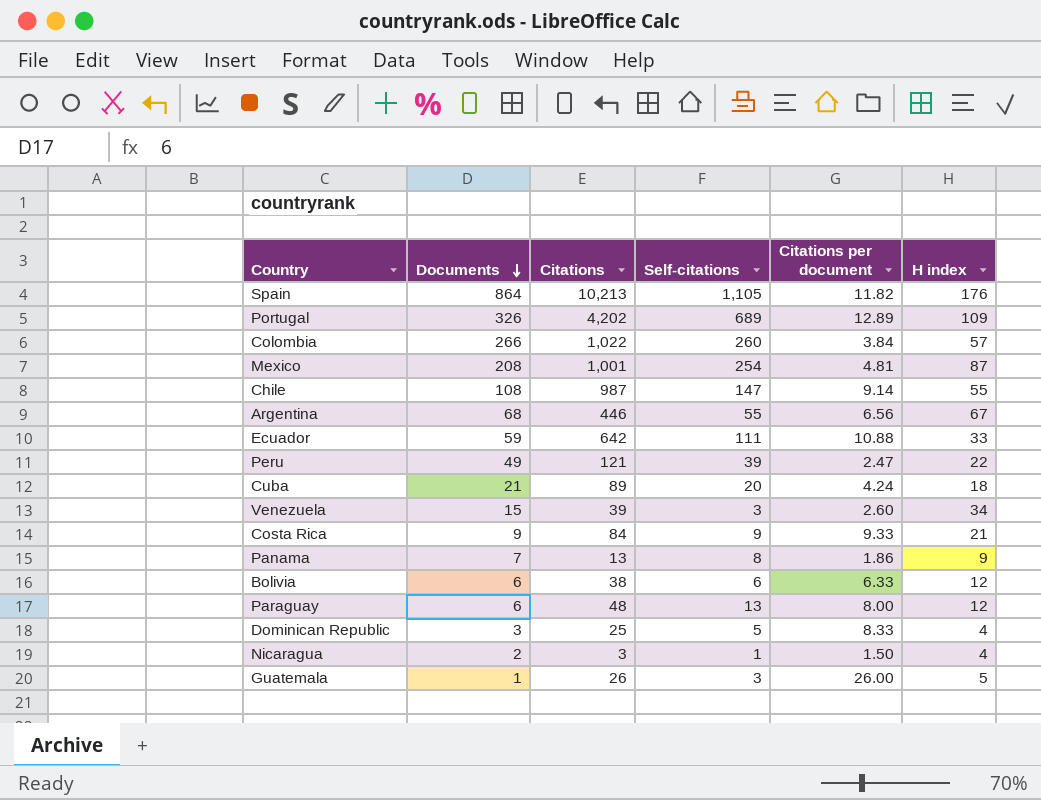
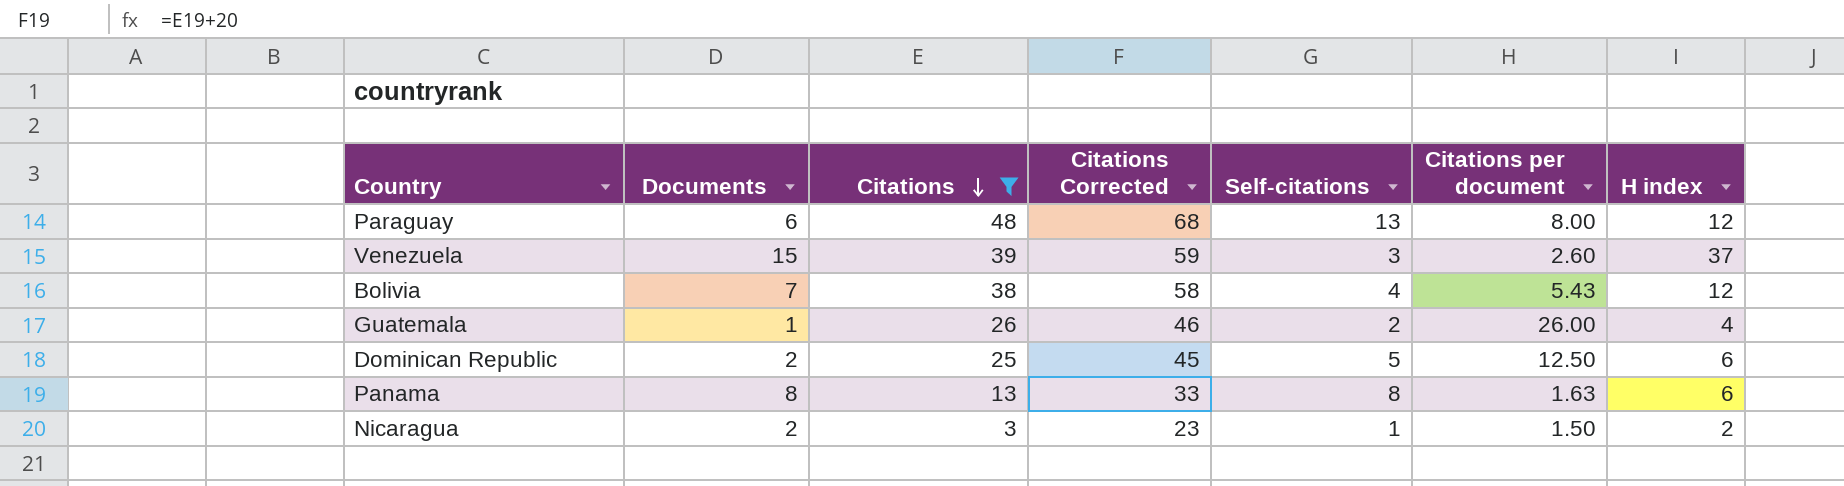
filter: none -> Citations <= 48
row order: Documents descending -> Citations descending
column Citations Corrected | formula: none -> [Citations] + 20
Venezuela | H index: 34 -> 37
Bolivia | Documents: 6 -> 7
Bolivia | Self-citations: 6 -> 4
Bolivia | Citations per document: 6.33 -> 5.43
Guatemala | Self-citations: 3 -> 2
Guatemala | H index: 5 -> 4
Dominican Republic | Documents: 3 -> 2
Dominican Republic | Citations per document: 8.33 -> 12.50
Dominican Republic | H index: 4 -> 6
Panama | Documents: 7 -> 8
Panama | Citations per document: 1.86 -> 1.63
Panama | H index: 9 -> 6
Nicaragua | H index: 4 -> 2

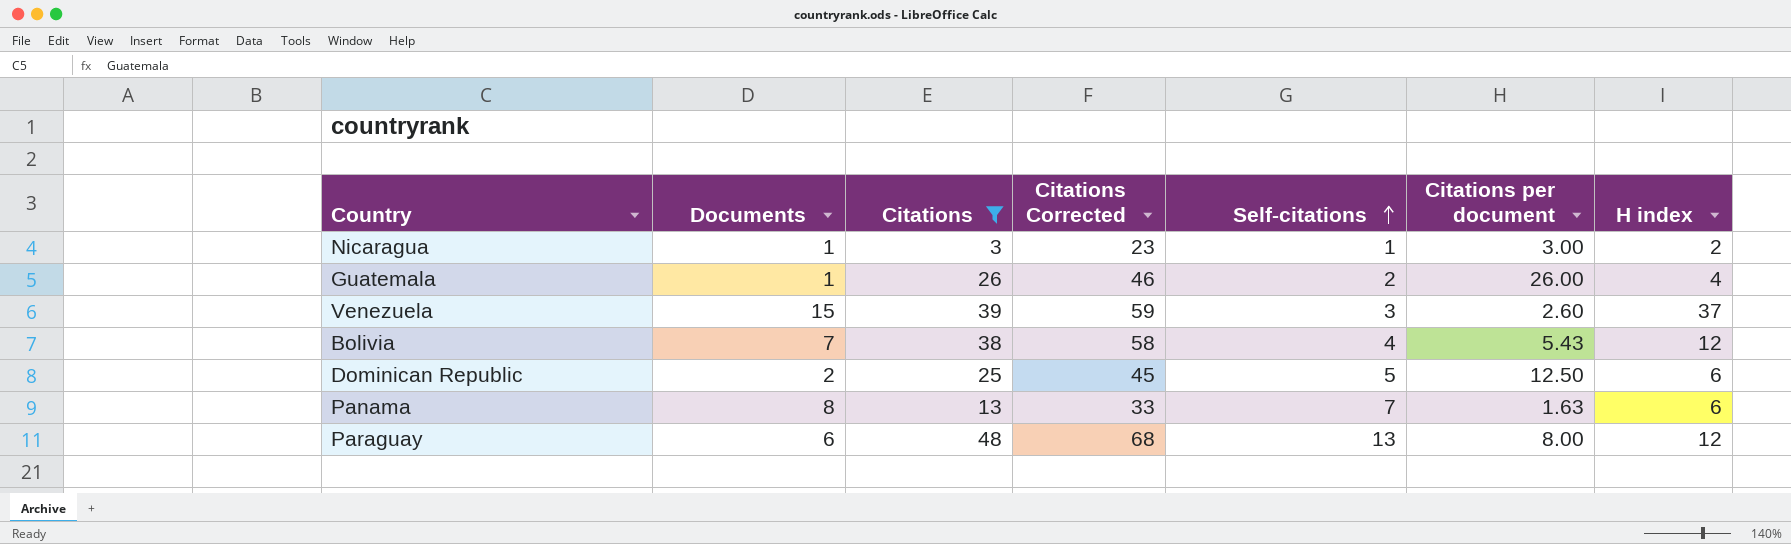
row order: Citations descending -> Self-citations ascending
Nicaragua | Documents: 2 -> 1
Nicaragua | Citations per document: 1.50 -> 3.00
Panama | Self-citations: 8 -> 7

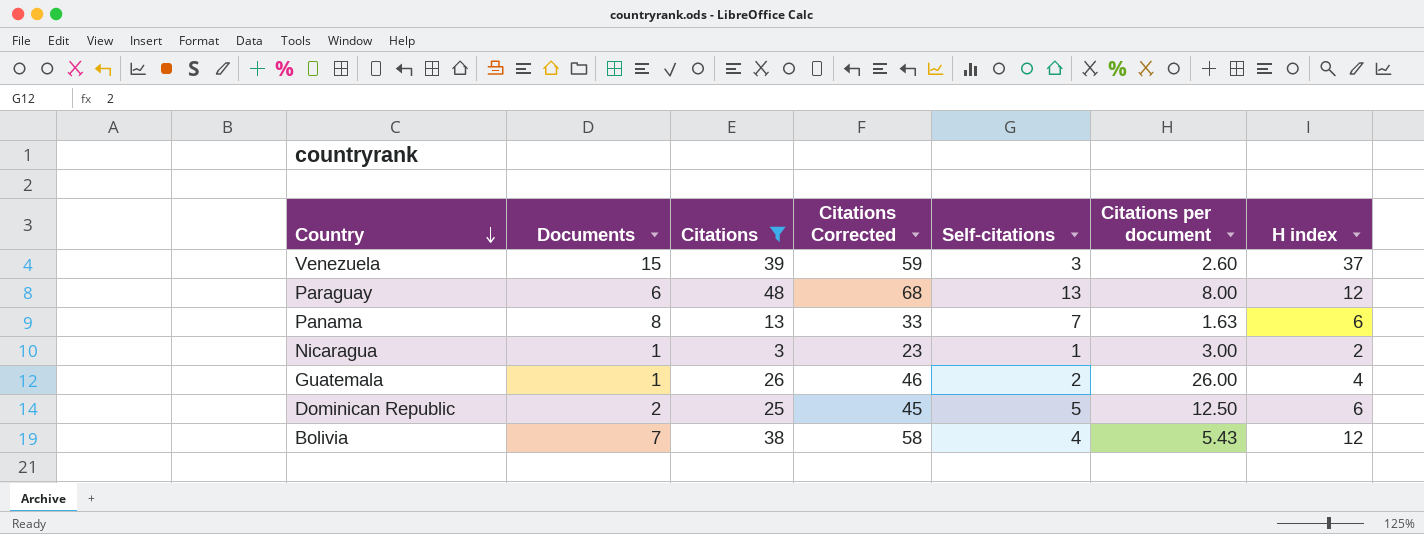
row order: Self-citations ascending -> Country descending

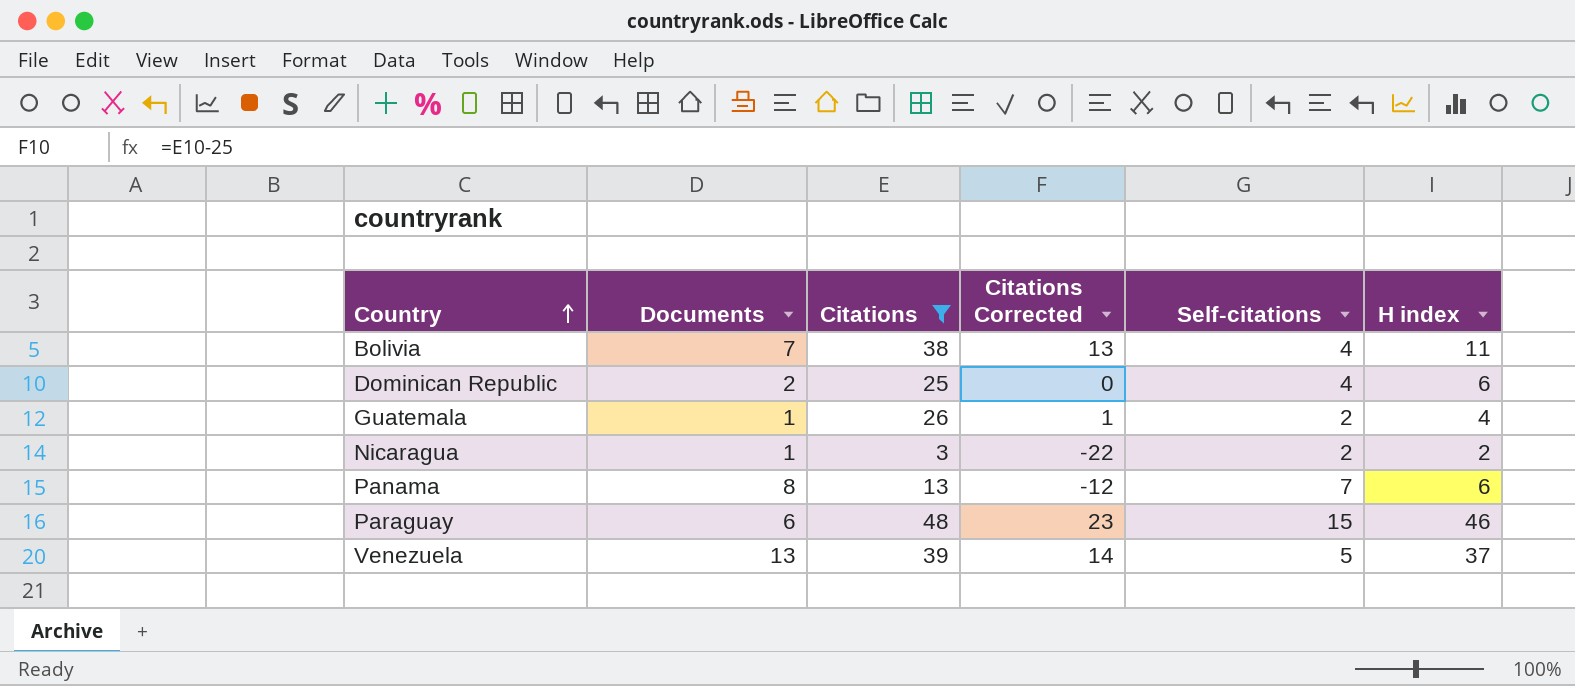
row order: Country descending -> Country ascending
column Citations per document | formula: [Citations] / [Documents] -> none
column Citations Corrected | formula: [Citations] + 20 -> [Citations] - 25
Bolivia | H index: 12 -> 11
Dominican Republic | Self-citations: 5 -> 4
Nicaragua | Self-citations: 1 -> 2
Paraguay | Self-citations: 13 -> 15
Paraguay | H index: 12 -> 46
Venezuela | Documents: 15 -> 13
Venezuela | Self-citations: 3 -> 5

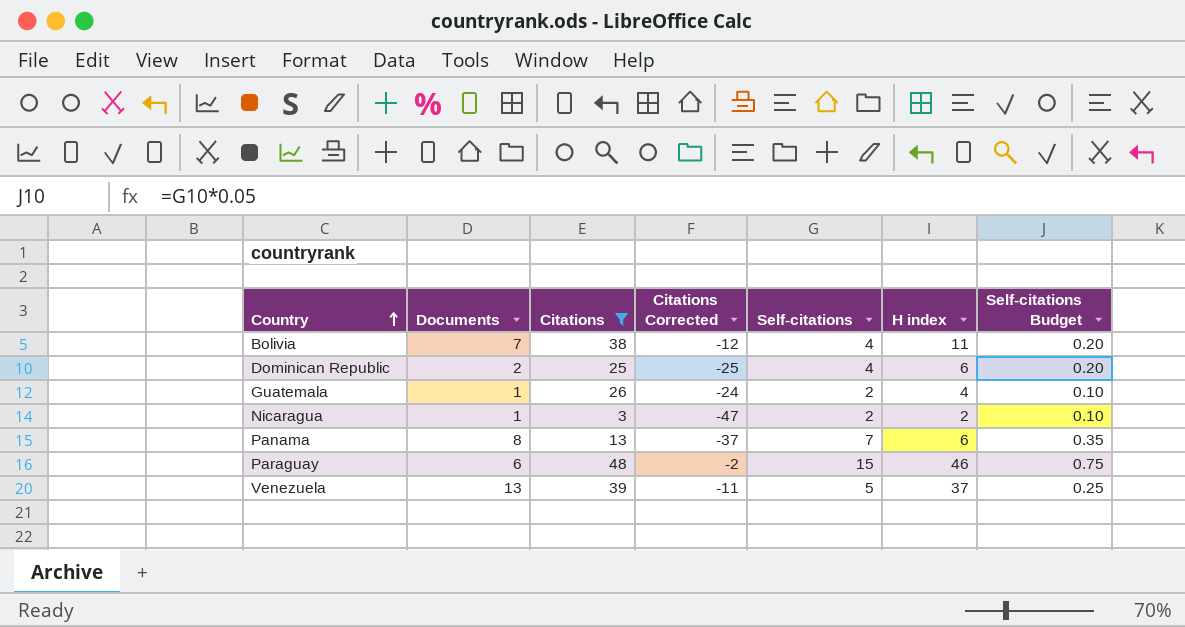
column Citations Corrected | formula: [Citations] - 25 -> [Citations] - 50
column Self-citations Budget | formula: none -> [Self-citations] * 0.05

